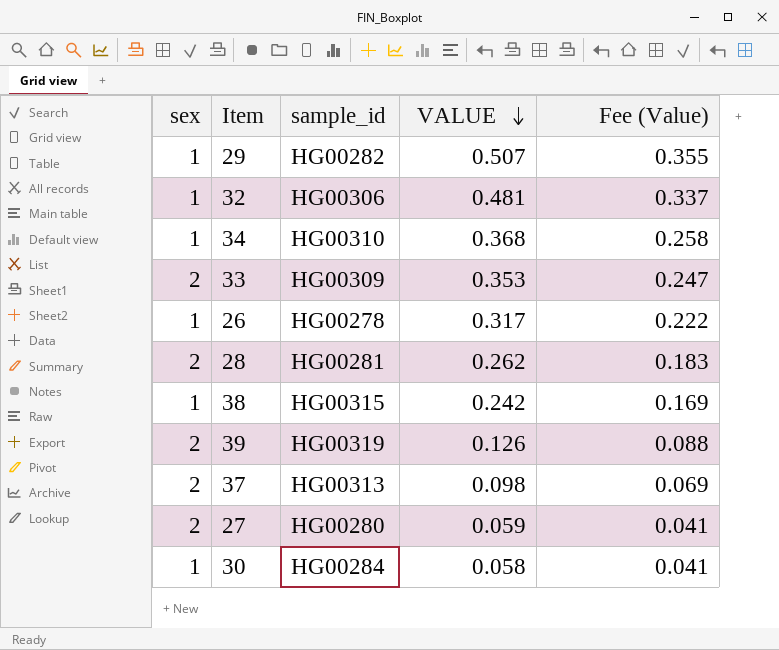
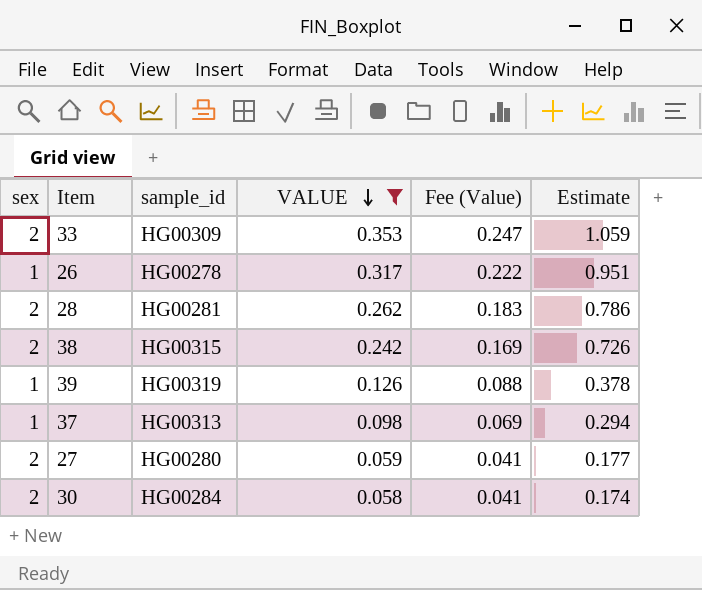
filter: none -> VALUE <= 0.353
column Estimate | formula: none -> [VALUE] * 3
38 | sex: 1 -> 2
39 | sex: 2 -> 1
37 | sex: 2 -> 1
30 | sex: 1 -> 2

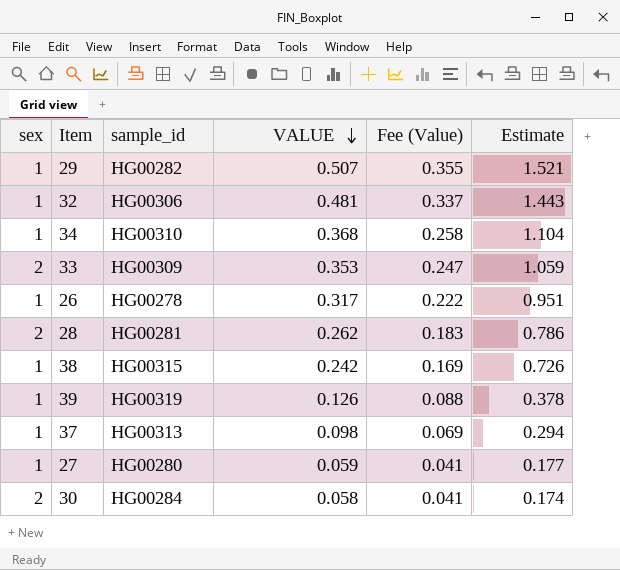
filter: VALUE <= 0.353 -> none
38 | sex: 2 -> 1
27 | sex: 2 -> 1

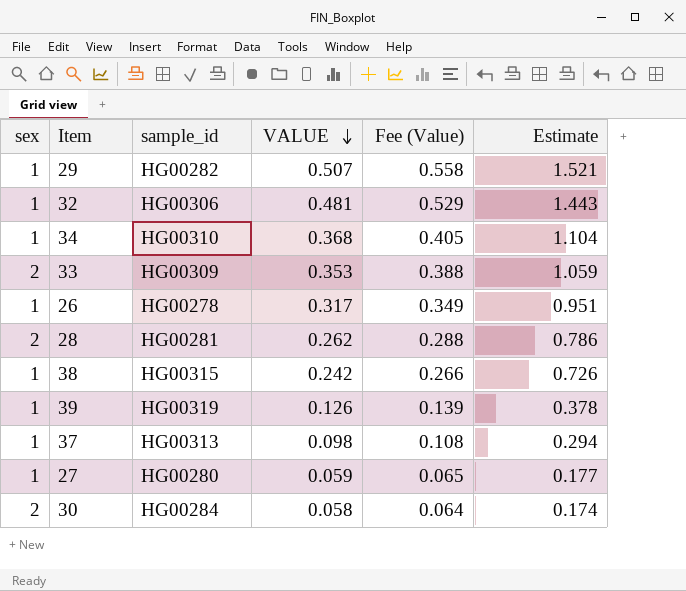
column Fee (Value) | formula: [VALUE] * 0.7 -> [VALUE] * 1.1

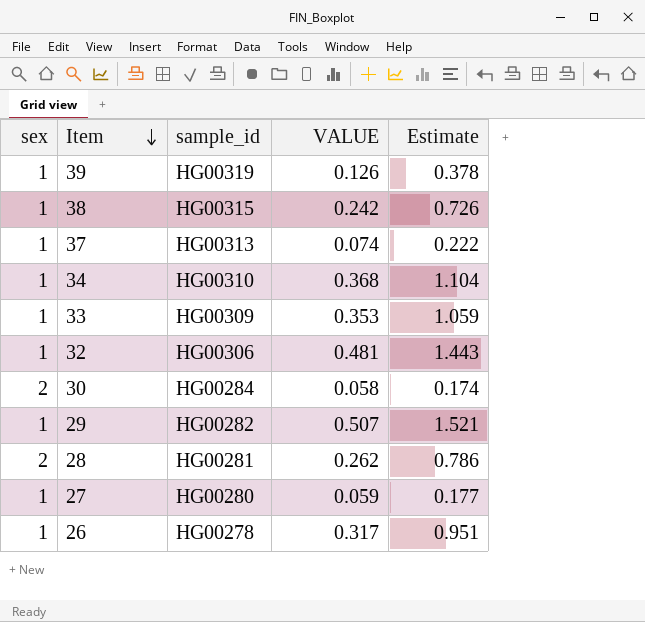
row order: VALUE descending -> Item descending
column Fee (Value) | formula: [VALUE] * 1.1 -> none
37 | VALUE: 0.098 -> 0.074
37 | Estimate: 0.294 -> 0.222
33 | sex: 2 -> 1

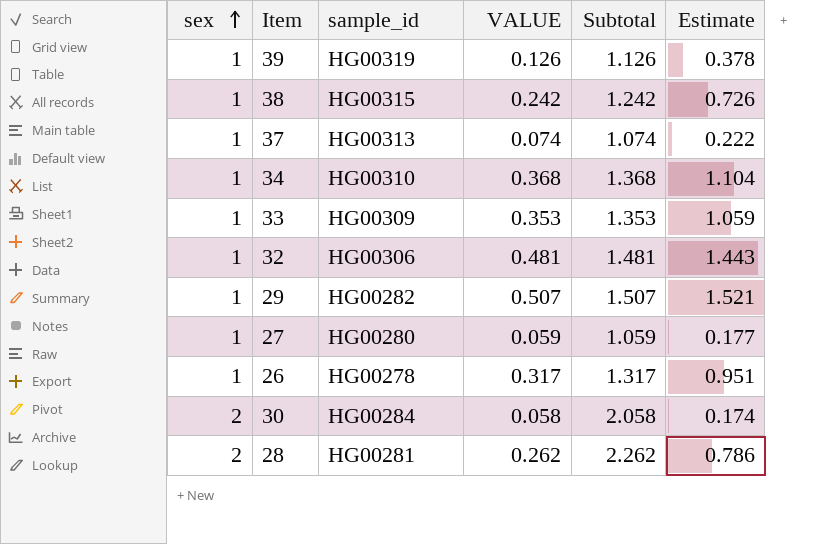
row order: Item descending -> sex ascending
column Subtotal | formula: none -> [sex] + [VALUE]

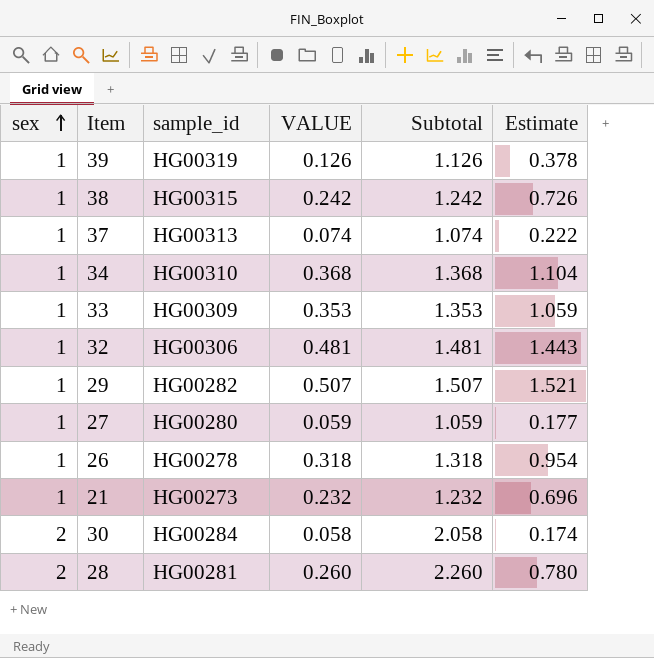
26 | VALUE: 0.317 -> 0.318
26 | Subtotal: 1.317 -> 1.318
26 | Estimate: 0.951 -> 0.954
row 21: none -> 1 | HG00273 | 0.232 | 1.232 | 0.696
28 | VALUE: 0.262 -> 0.260
28 | Subtotal: 2.262 -> 2.260
28 | Estimate: 0.786 -> 0.780

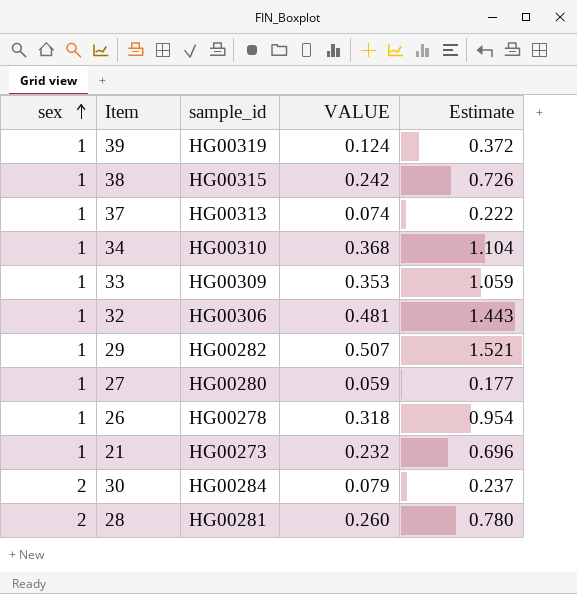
column Subtotal | formula: [sex] + [VALUE] -> none
39 | VALUE: 0.126 -> 0.124
39 | Estimate: 0.378 -> 0.372
30 | VALUE: 0.058 -> 0.079
30 | Estimate: 0.174 -> 0.237

